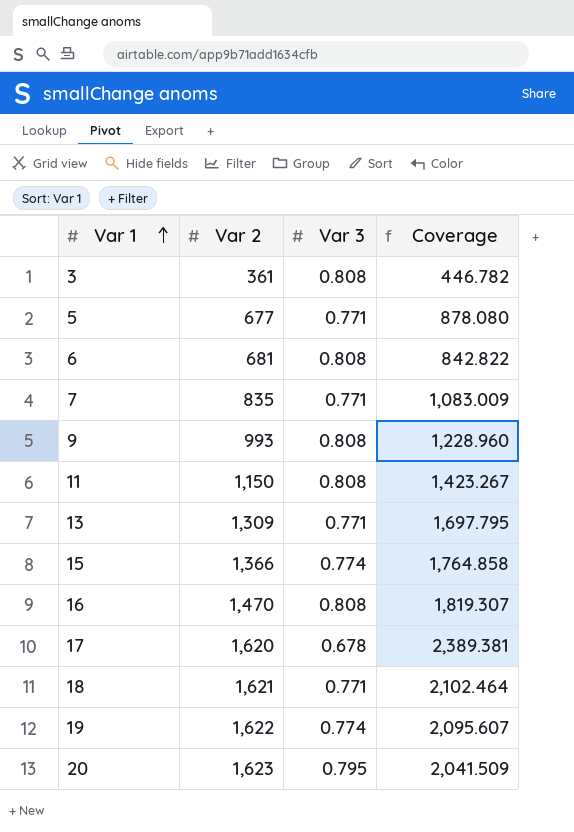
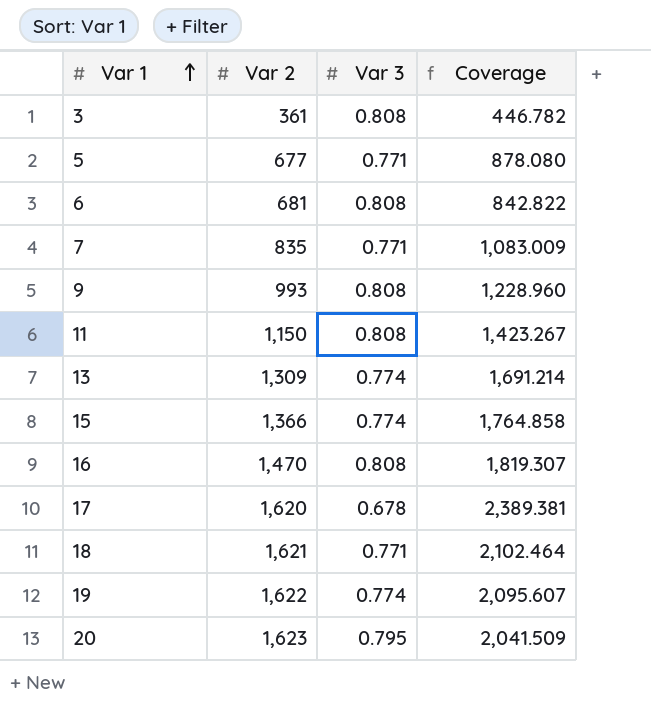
13 | Var 3: 0.771 -> 0.774
13 | Coverage: 1,697.795 -> 1,691.214

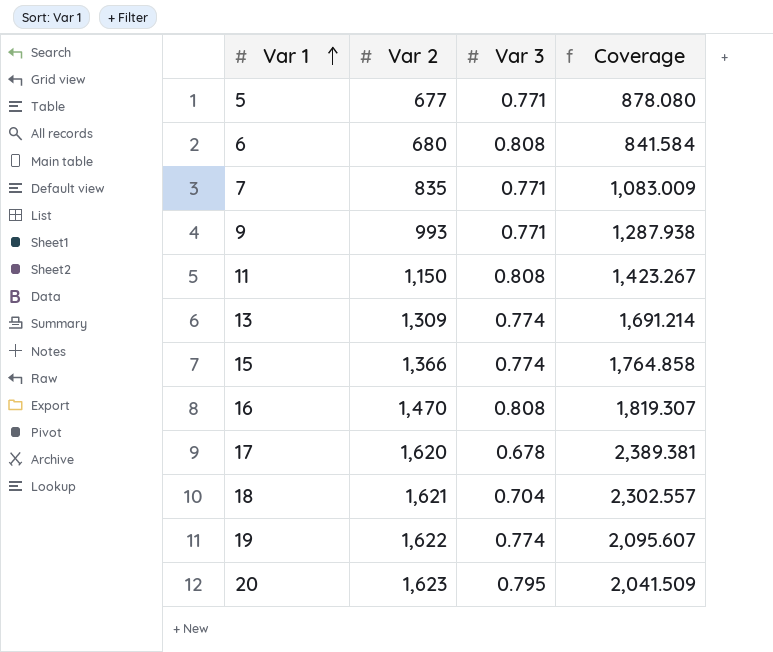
row 3: 361 | 0.808 | 446.782 -> none
6 | Var 2: 681 -> 680
6 | Coverage: 842.822 -> 841.584
9 | Var 3: 0.808 -> 0.771
9 | Coverage: 1,228.960 -> 1,287.938
18 | Var 3: 0.771 -> 0.704
18 | Coverage: 2,102.464 -> 2,302.557

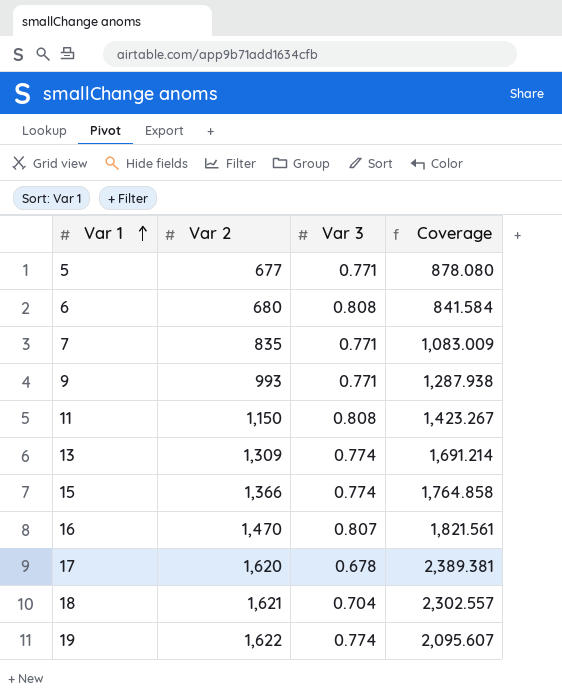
row 20: 1,623 | 0.795 | 2,041.509 -> none
16 | Var 3: 0.808 -> 0.807
16 | Coverage: 1,819.307 -> 1,821.561

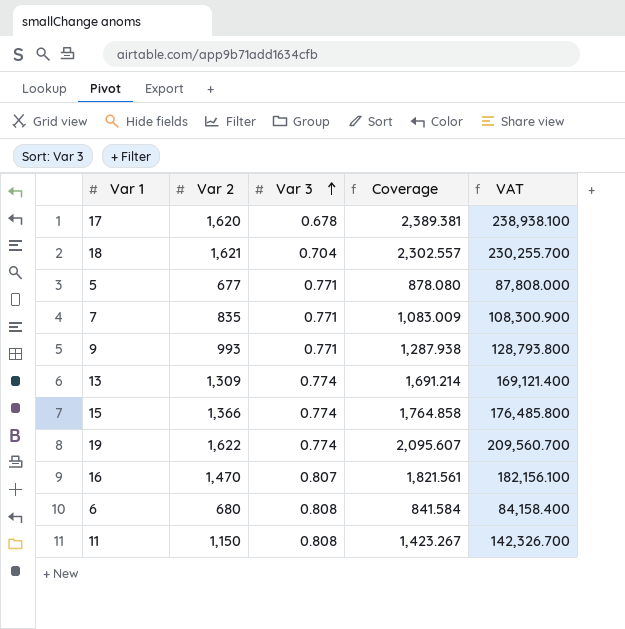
row order: Var 1 ascending -> Var 3 ascending
column VAT | formula: none -> [Coverage] * 100

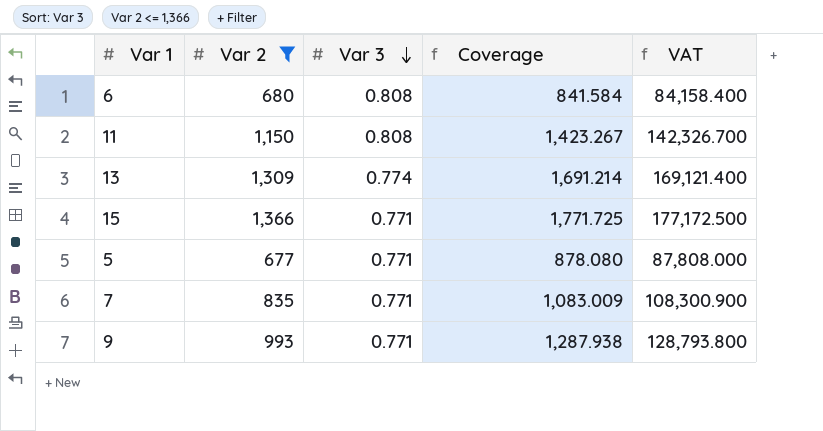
filter: none -> Var 2 <= 1,366
row order: Var 3 ascending -> Var 3 descending
15 | Var 3: 0.774 -> 0.771
15 | Coverage: 1,764.858 -> 1,771.725
15 | VAT: 176,485.800 -> 177,172.500

